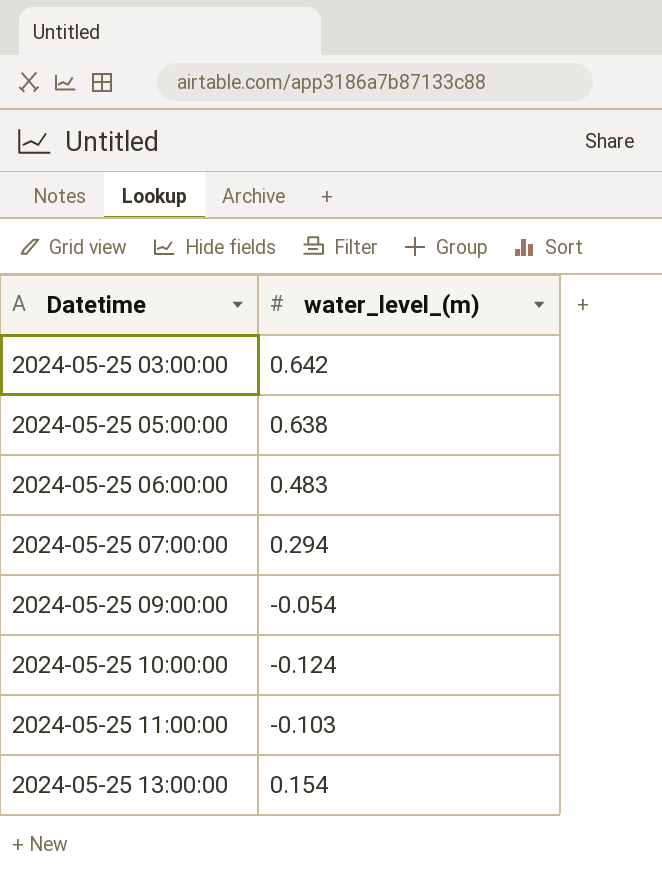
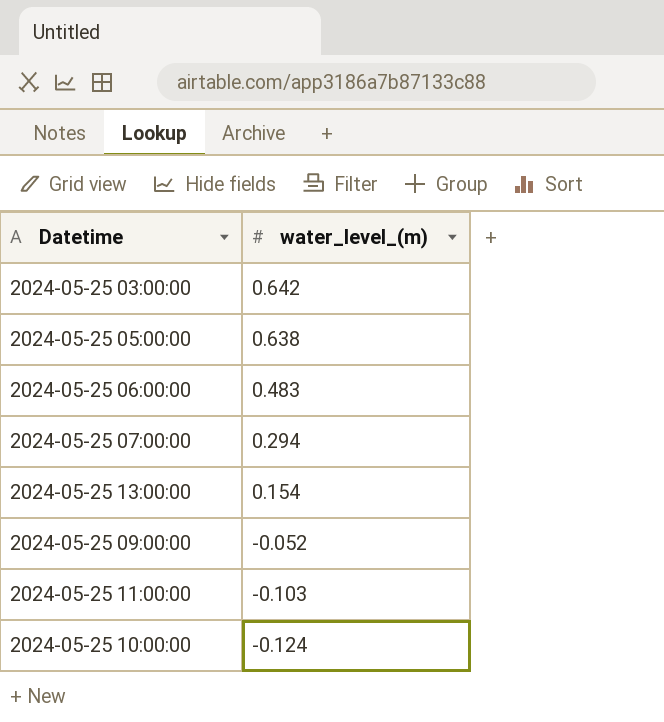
row order: Datetime ascending -> water_level_(m) descending
2024-05-25 09:00:00 | water_level_(m): -0.054 -> -0.052

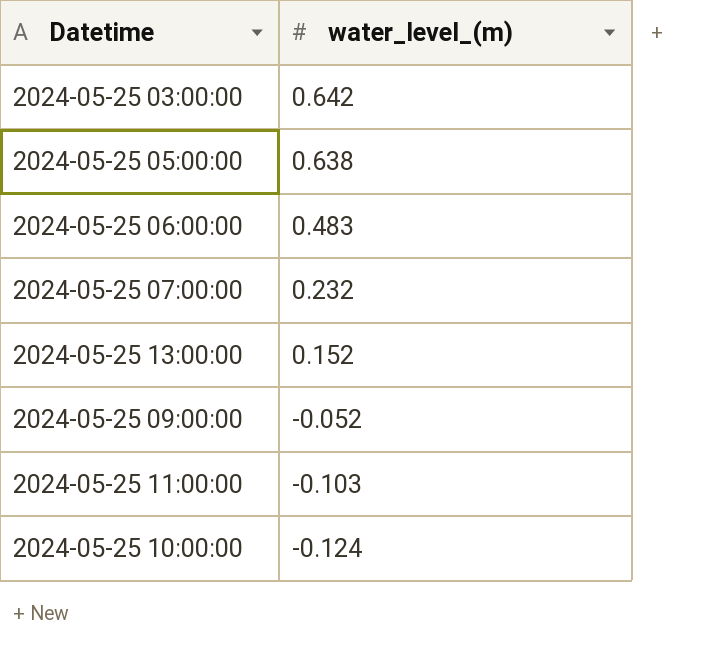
2024-05-25 07:00:00 | water_level_(m): 0.294 -> 0.232
2024-05-25 13:00:00 | water_level_(m): 0.154 -> 0.152

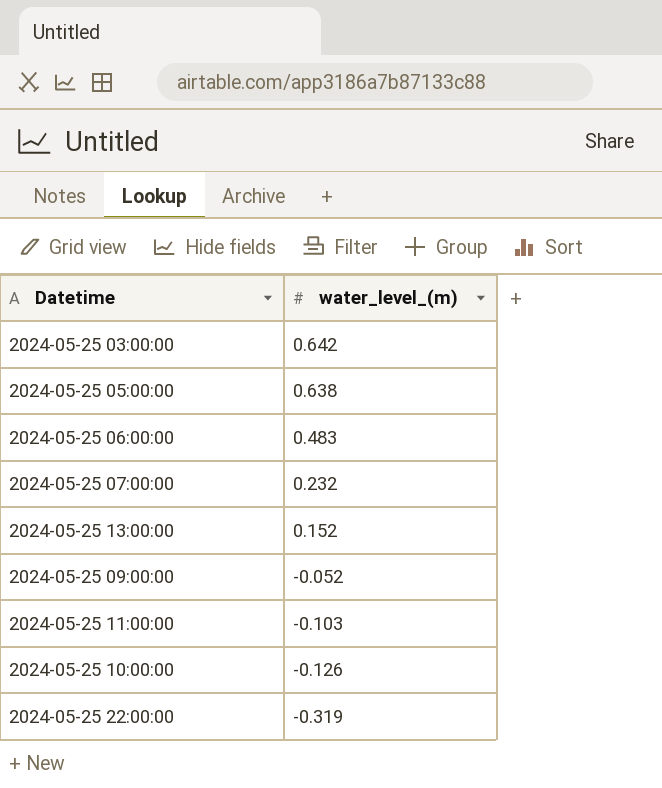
2024-05-25 10:00:00 | water_level_(m): -0.124 -> -0.126
row 2024-05-25 22:00:00: none -> -0.319

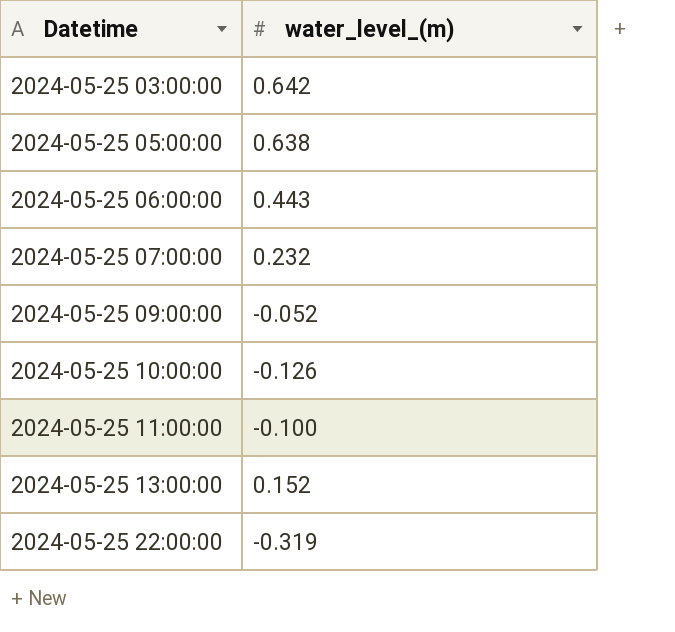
row order: water_level_(m) descending -> Datetime ascending
2024-05-25 06:00:00 | water_level_(m): 0.483 -> 0.443
2024-05-25 11:00:00 | water_level_(m): -0.103 -> -0.100

